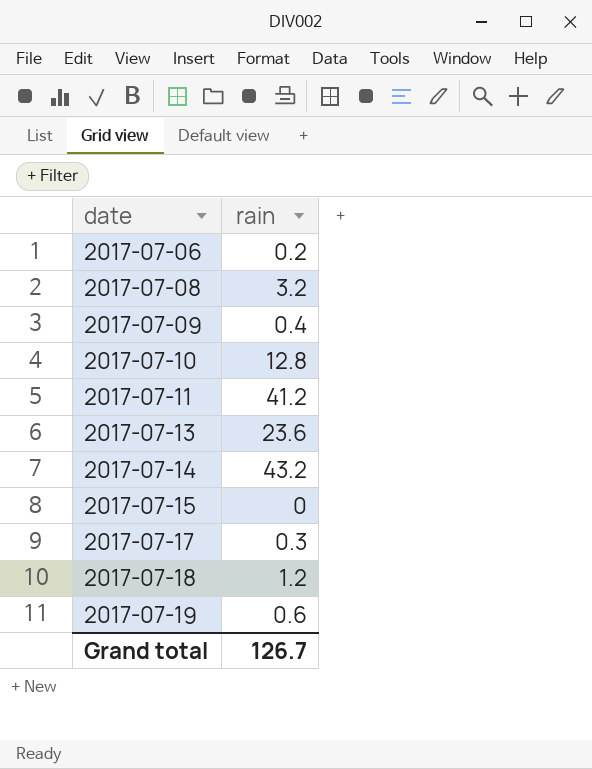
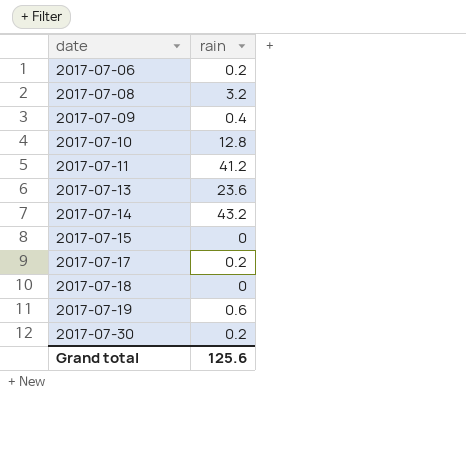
2017-07-17 | rain: 0.3 -> 0.2
2017-07-18 | rain: 1.2 -> 0
row 2017-07-30: none -> 0.2
Grand total | rain: 126.7 -> 125.6

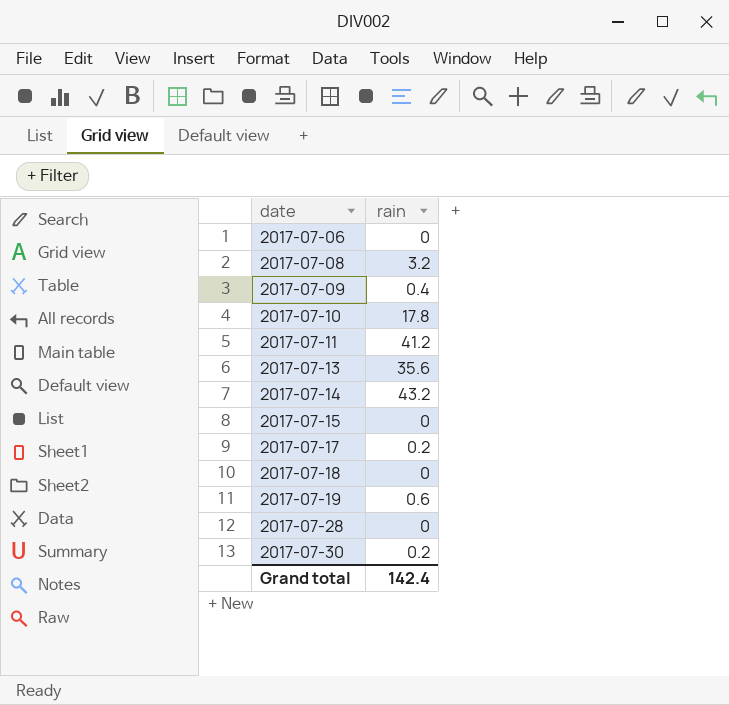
2017-07-06 | rain: 0.2 -> 0
2017-07-10 | rain: 12.8 -> 17.8
2017-07-13 | rain: 23.6 -> 35.6
row 2017-07-28: none -> 0
Grand total | rain: 125.6 -> 142.4

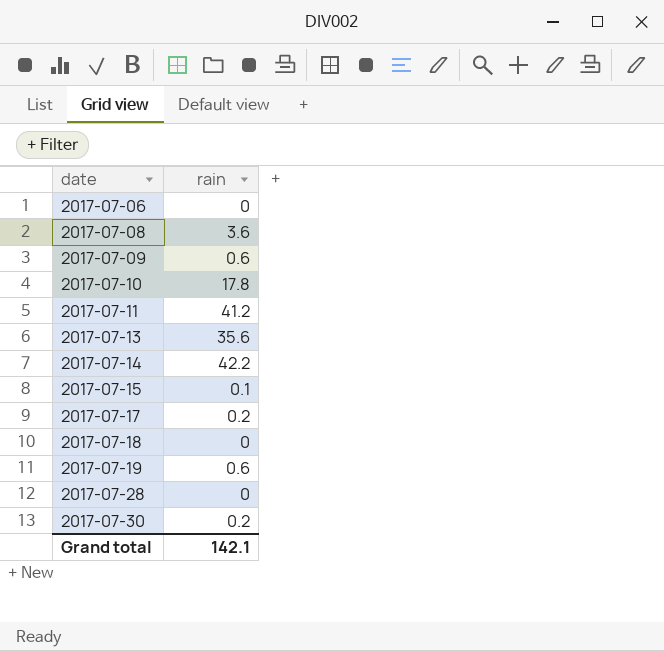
2017-07-08 | rain: 3.2 -> 3.6
2017-07-09 | rain: 0.4 -> 0.6
2017-07-14 | rain: 43.2 -> 42.2
2017-07-15 | rain: 0 -> 0.1
Grand total | rain: 142.4 -> 142.1

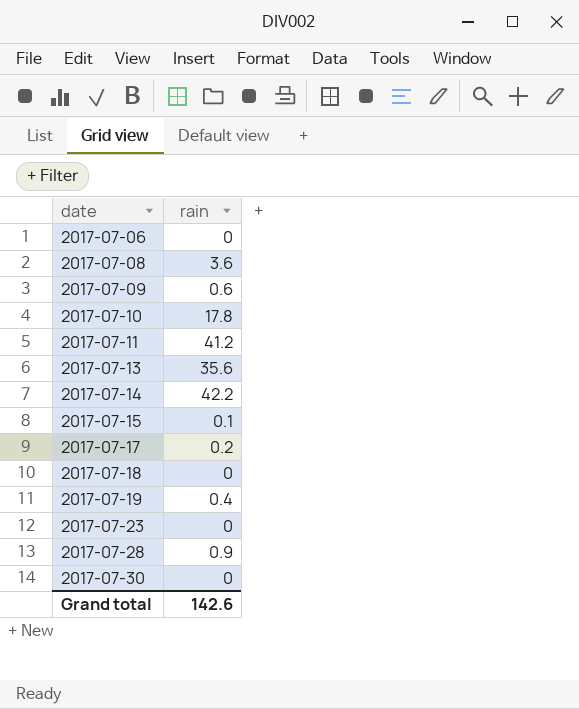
2017-07-19 | rain: 0.6 -> 0.4
row 2017-07-23: none -> 0
2017-07-28 | rain: 0 -> 0.9
2017-07-30 | rain: 0.2 -> 0
Grand total | rain: 142.1 -> 142.6

